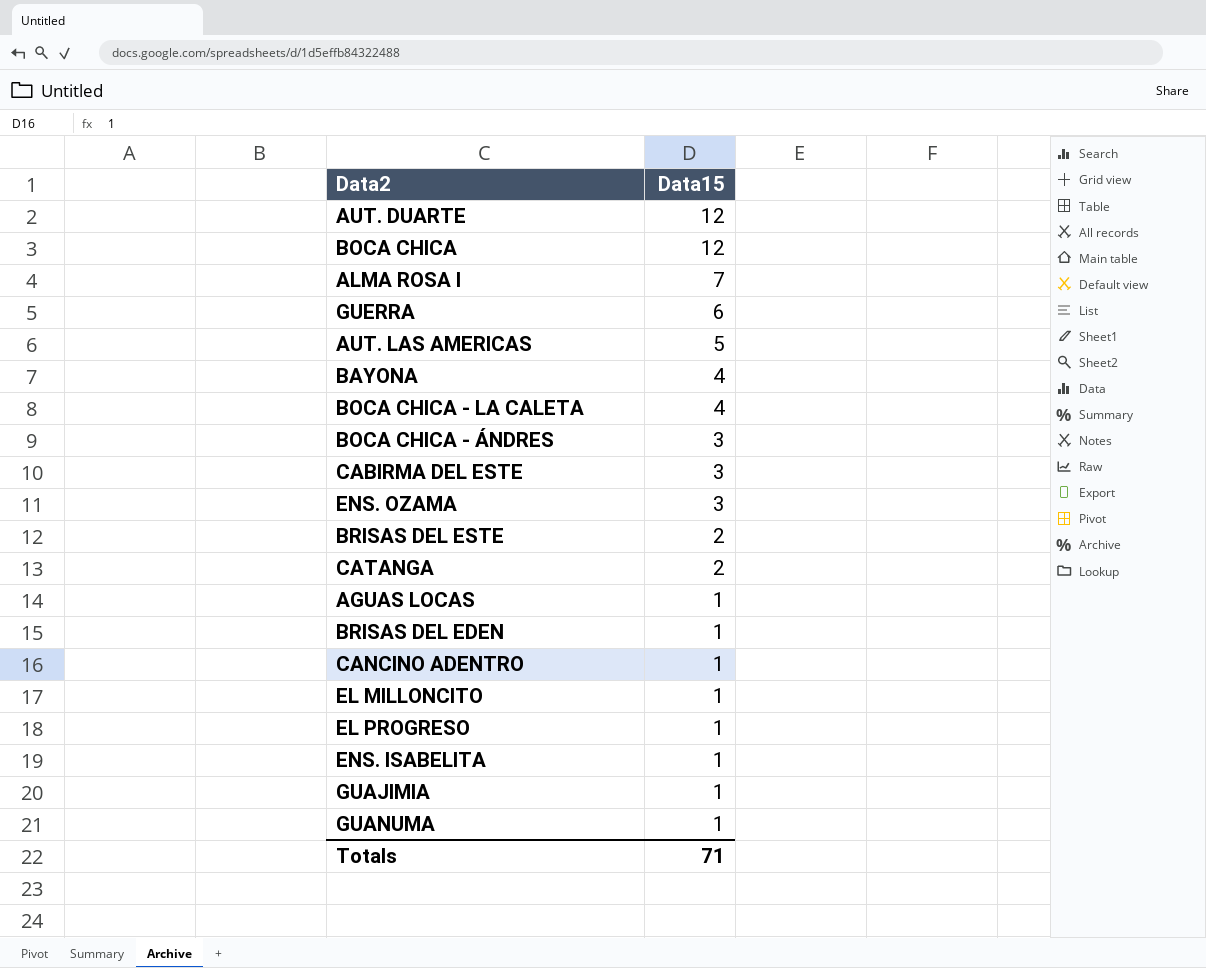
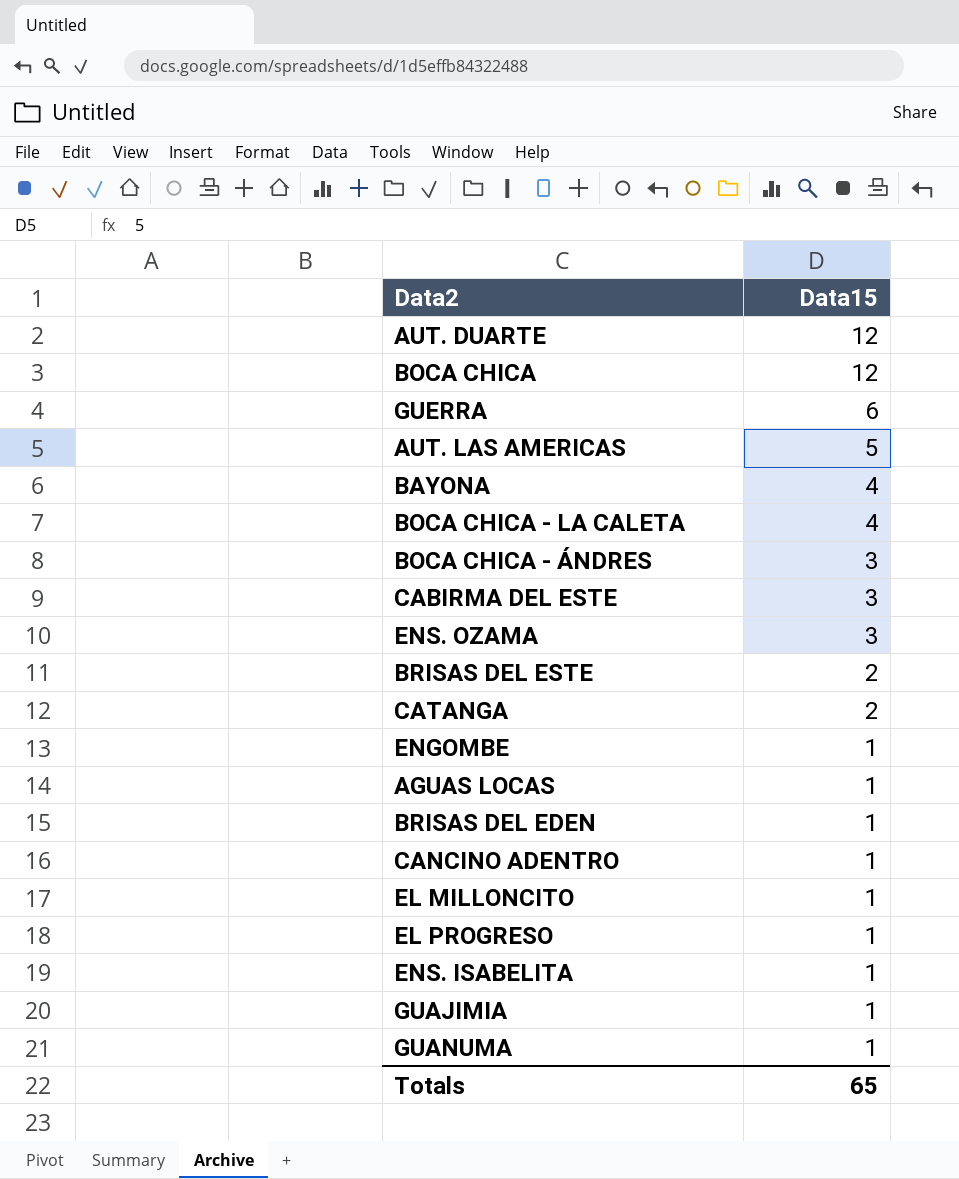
row ALMA ROSA I: 7 -> none
row ENGOMBE: none -> 1
Totals | Data15: 71 -> 65

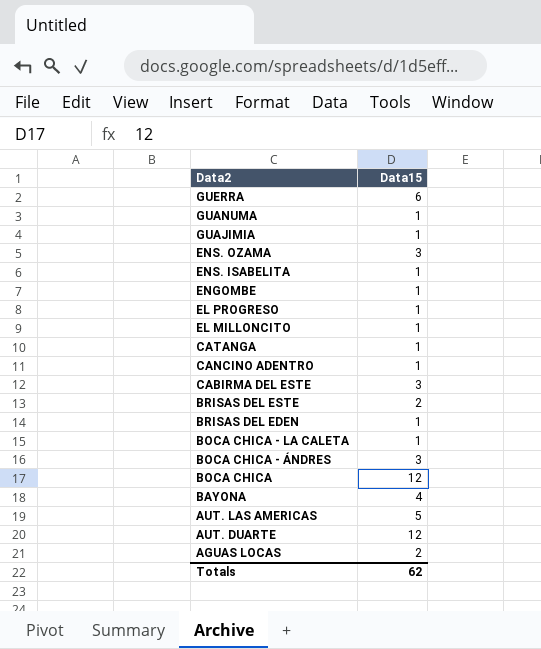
row order: Data15 descending -> Data2 descending
CATANGA | Data15: 2 -> 1
BOCA CHICA - LA CALETA | Data15: 4 -> 1
AGUAS LOCAS | Data15: 1 -> 2
Totals | Data15: 65 -> 62

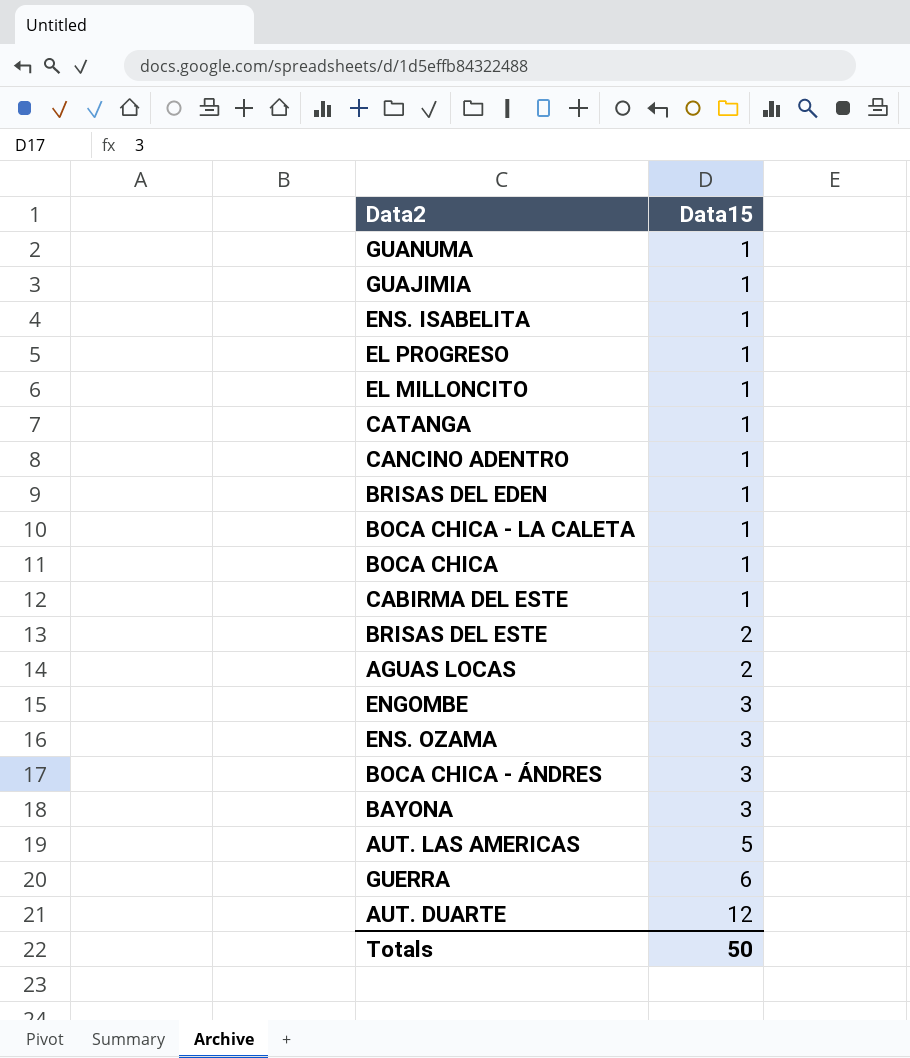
row order: Data2 descending -> Data15 ascending
BOCA CHICA | Data15: 12 -> 1
CABIRMA DEL ESTE | Data15: 3 -> 1
ENGOMBE | Data15: 1 -> 3
BAYONA | Data15: 4 -> 3
Totals | Data15: 62 -> 50

